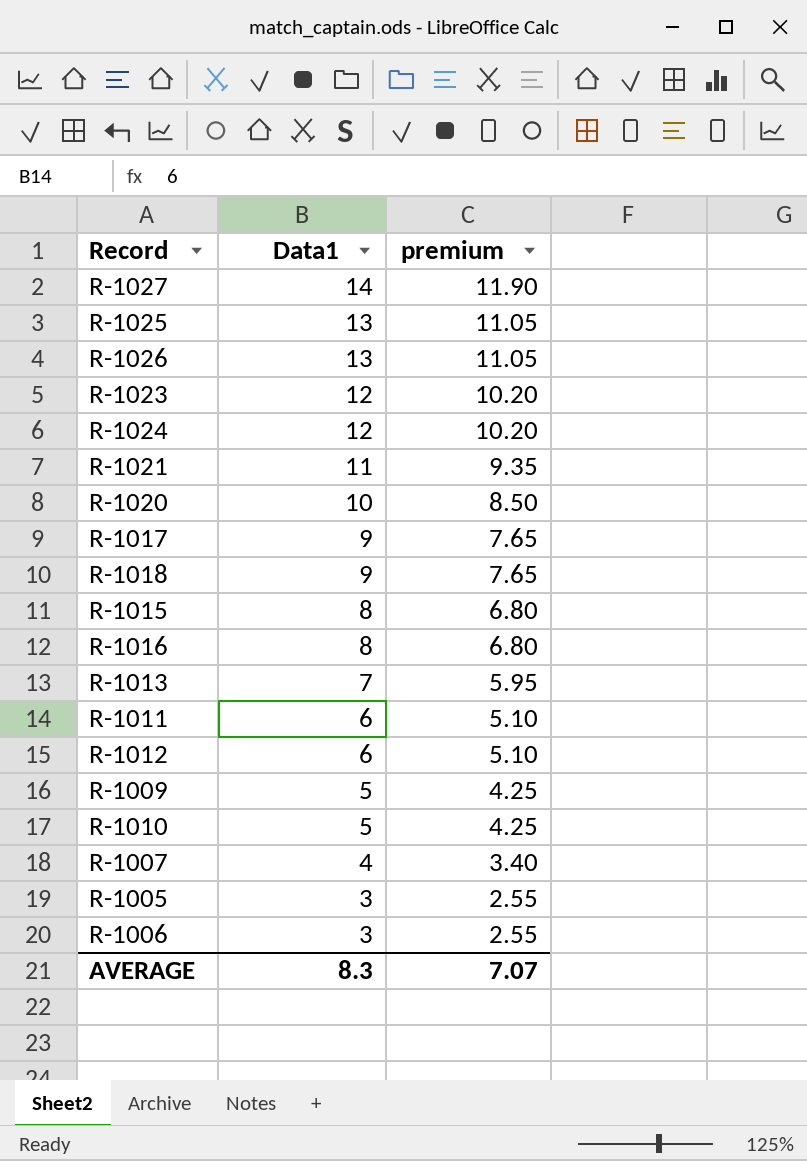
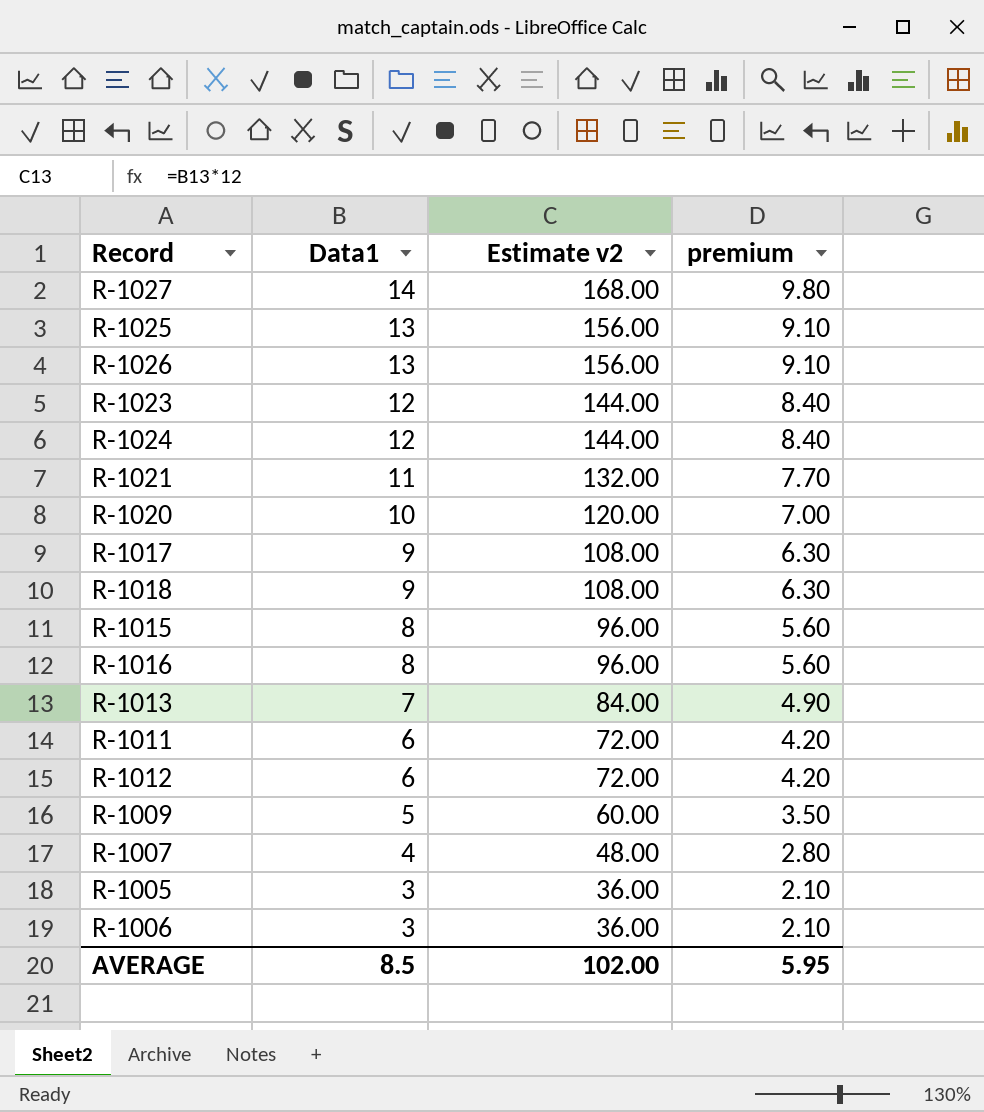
column Estimate v2 | formula: none -> [Data1] * 12
column premium | formula: [Data1] * 0.85 -> [Data1] * 0.7
row R-1010: 5 | 4.25 -> none
AVERAGE | Data1: 8.3 -> 8.5
AVERAGE | premium: 7.07 -> 5.95

